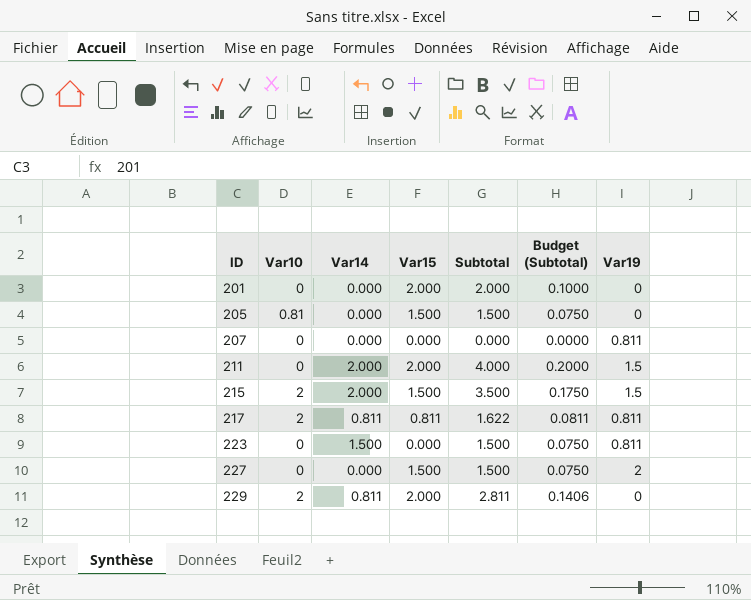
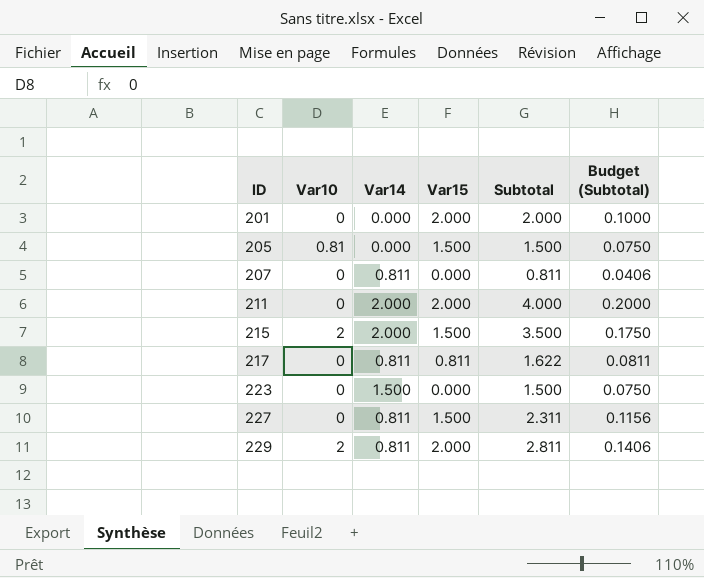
column Var19 | position: 7 -> none
207 | Var14: 0.000 -> 0.811
207 | Subtotal: 0.000 -> 0.811
207 | Budget (Subtotal): 0.0000 -> 0.0406
217 | Var10: 2 -> 0
227 | Var14: 0.000 -> 0.811
227 | Subtotal: 1.500 -> 2.311
227 | Budget (Subtotal): 0.0750 -> 0.1156

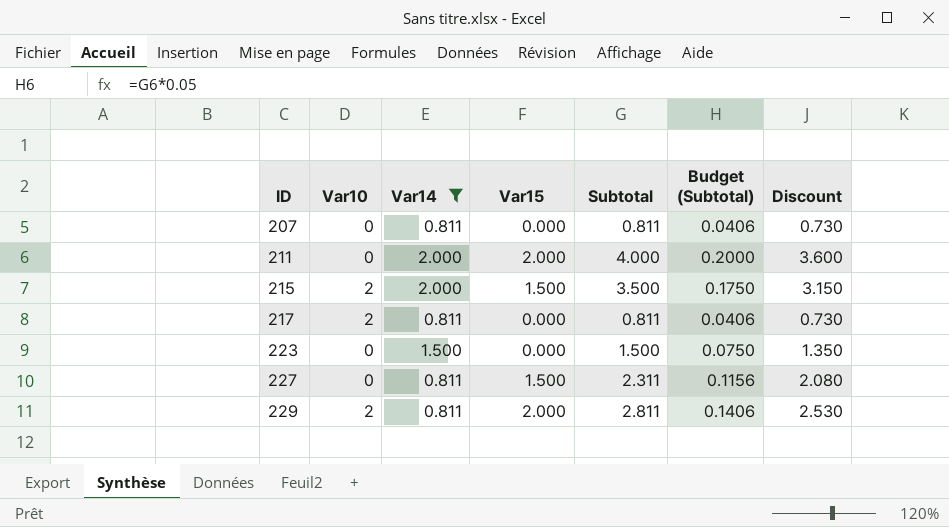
filter: none -> Var14 != 0.000
column Discount | formula: none -> [Subtotal] * 0.9
217 | Var10: 0 -> 2
217 | Var15: 0.811 -> 0.000
217 | Subtotal: 1.622 -> 0.811
217 | Budget (Subtotal): 0.0811 -> 0.0406

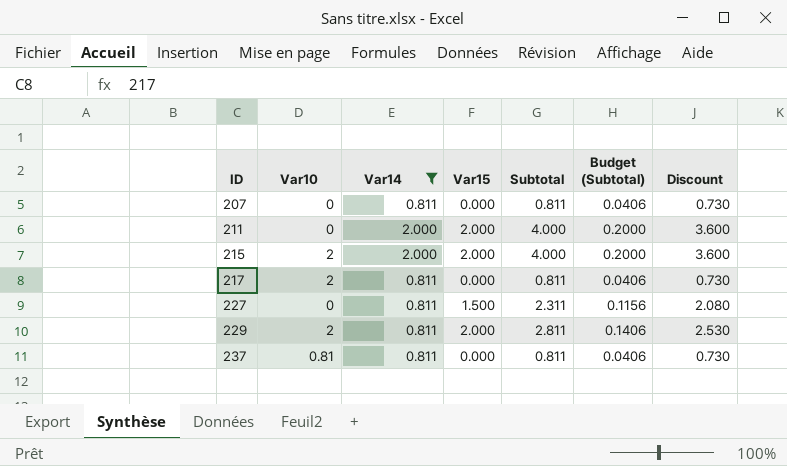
row 223: 0 | 1.500 | 0.000 | 1.500 | 0.0750 | 1.350 -> none
215 | Var15: 1.500 -> 2.000
215 | Subtotal: 3.500 -> 4.000
215 | Budget (Subtotal): 0.1750 -> 0.2000
215 | Discount: 3.150 -> 3.600
row 237: none -> 0.81 | 0.811 | 0.000 | 0.811 | 0.0406 | 0.730

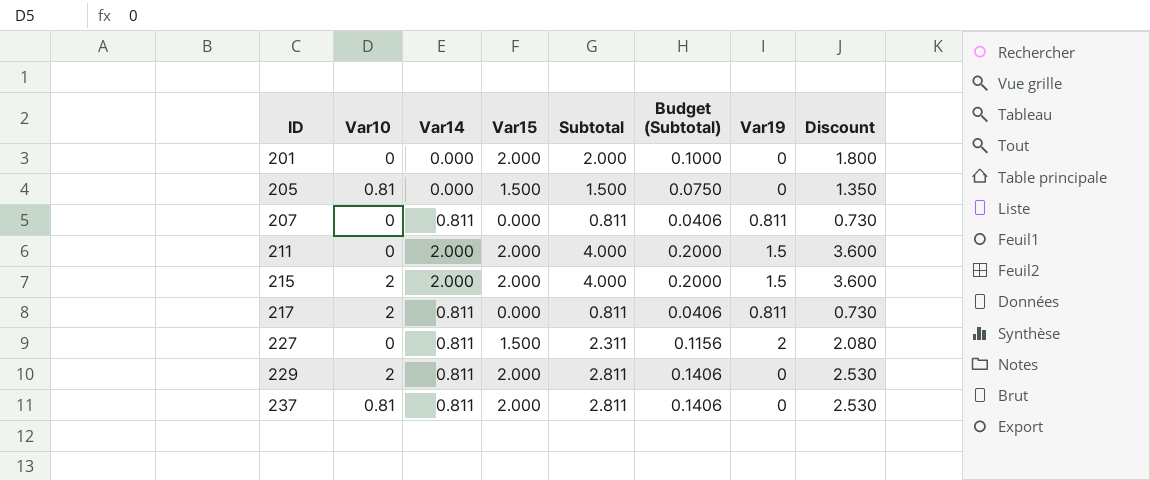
filter: Var14 != 0.000 -> none
column Var19 | position: none -> 7
237 | Var15: 0.000 -> 2.000
237 | Subtotal: 0.811 -> 2.811
237 | Budget (Subtotal): 0.0406 -> 0.1406
237 | Discount: 0.730 -> 2.530

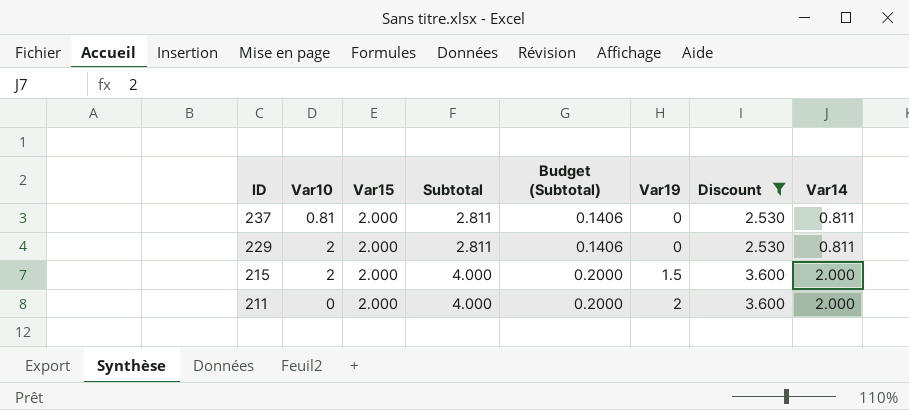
filter: none -> Discount >= 2.530
row order: ID ascending -> ID descending
column Var14 | position: 3 -> 8
211 | Var19: 1.5 -> 2

